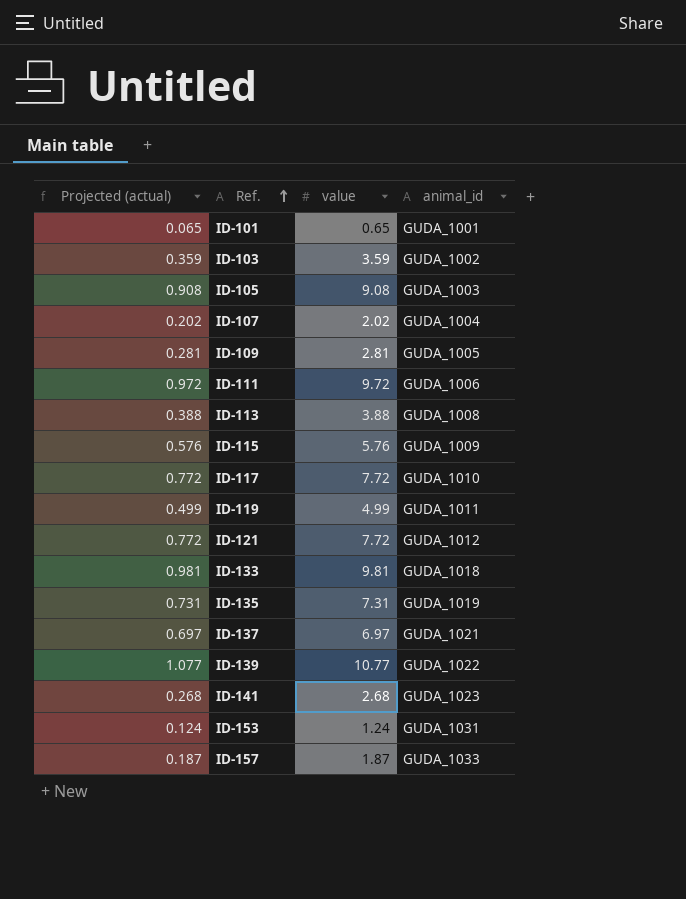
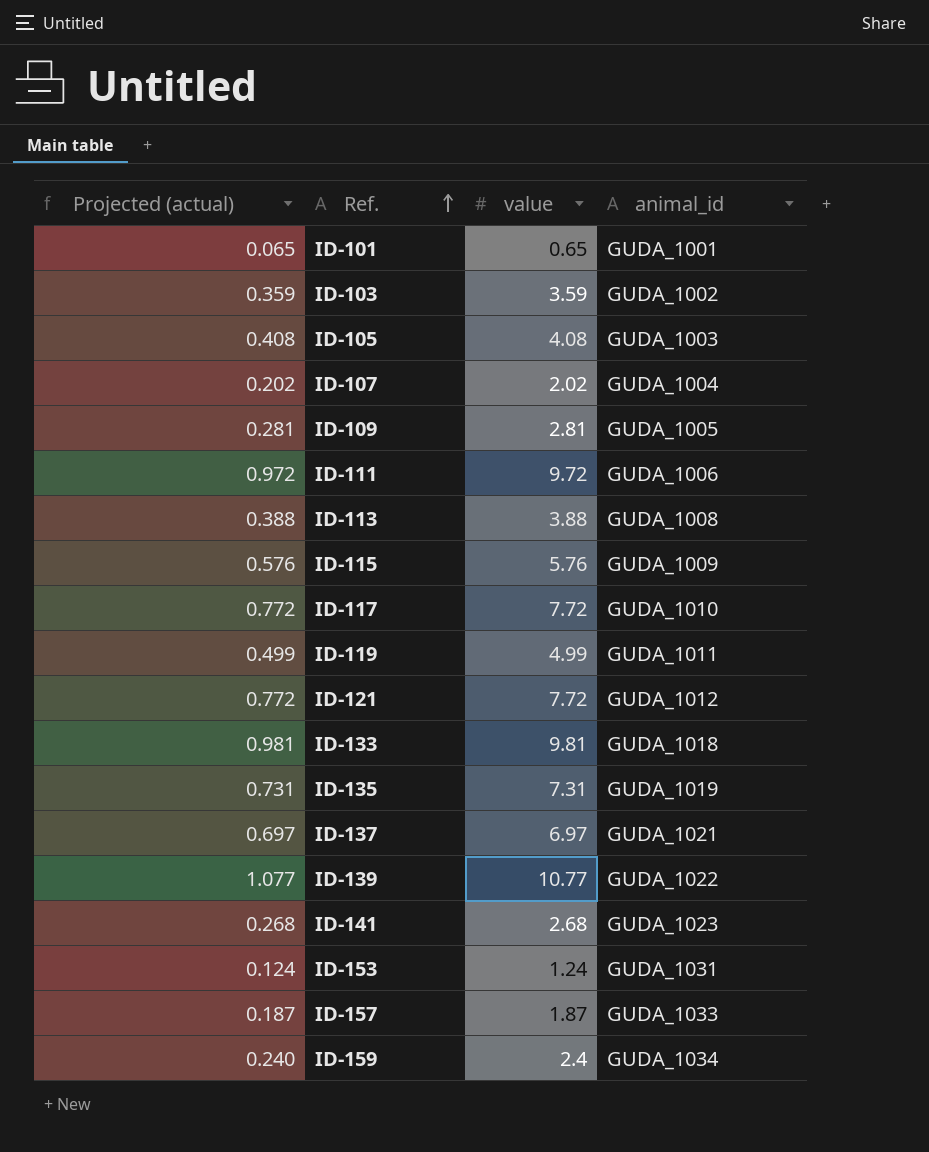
ID-105 | Projected (actual): 0.908 -> 0.408
ID-105 | value: 9.08 -> 4.08
row ID-159: none -> 0.240 | 2.4 | GUDA_1034

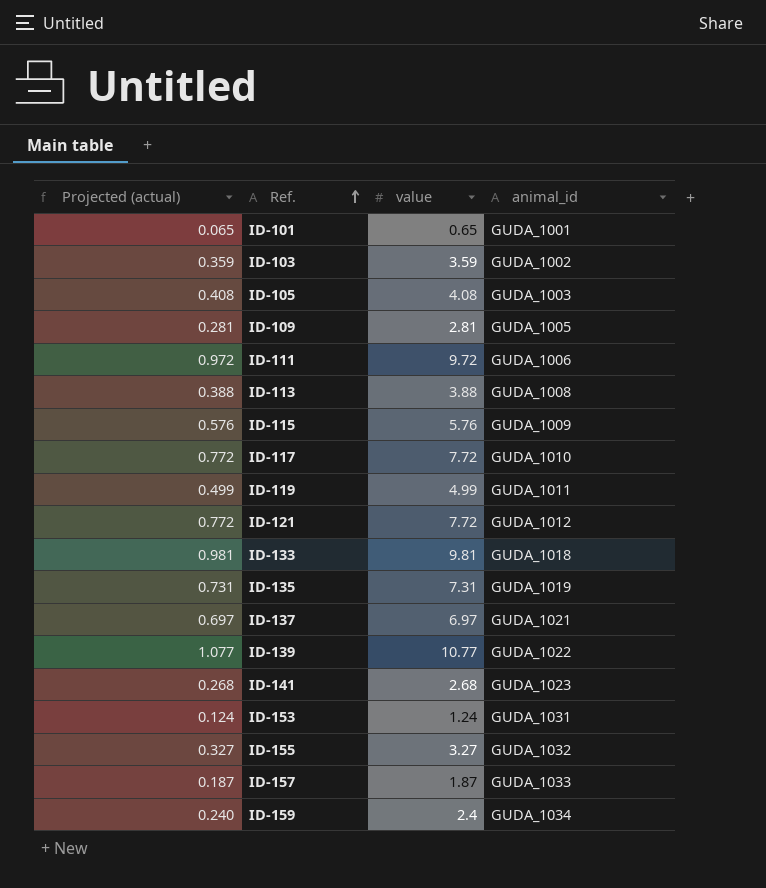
row ID-107: 0.202 | 2.02 | GUDA_1004 -> none
row ID-155: none -> 0.327 | 3.27 | GUDA_1032

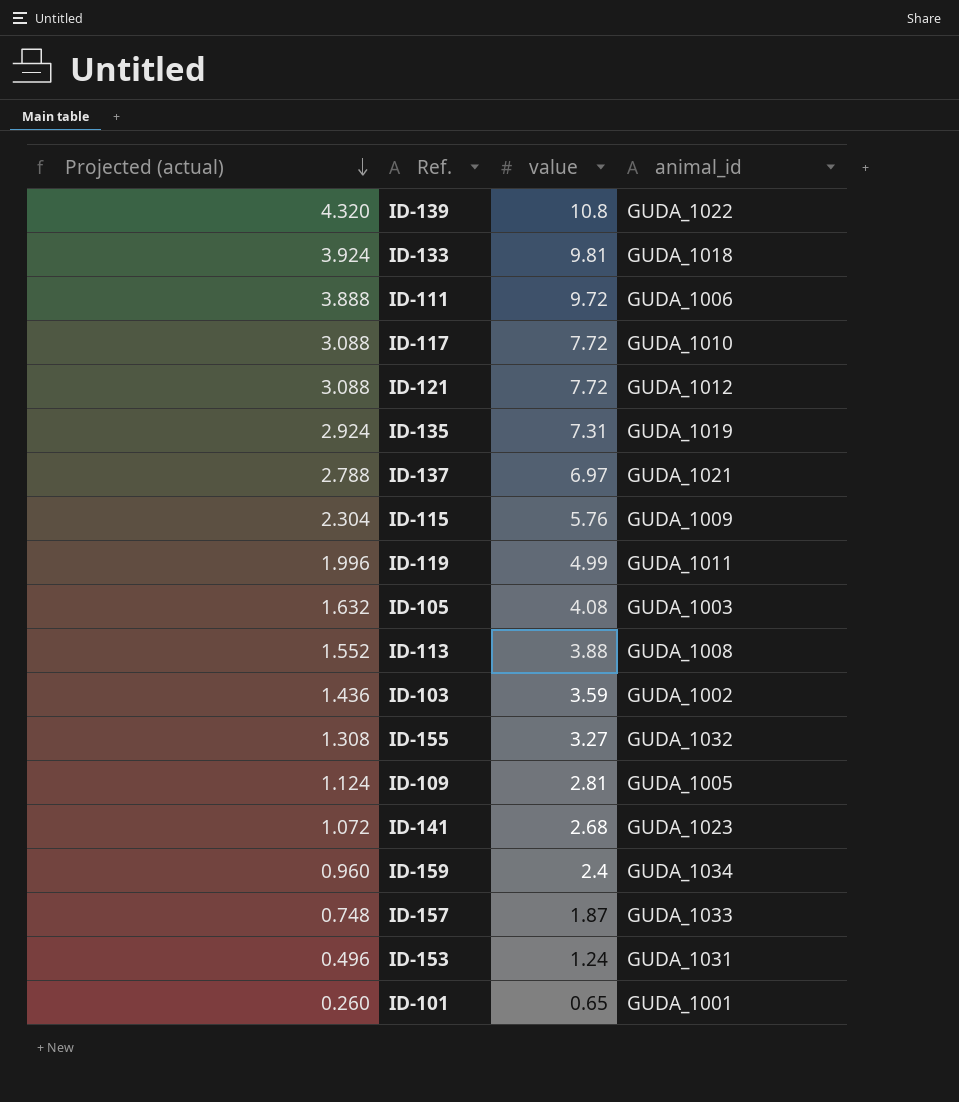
row order: Ref. ascending -> Projected (actual) descending
column Projected (actual) | formula: [value] * 0.1 -> [value] * 0.4
ID-139 | value: 10.77 -> 10.8

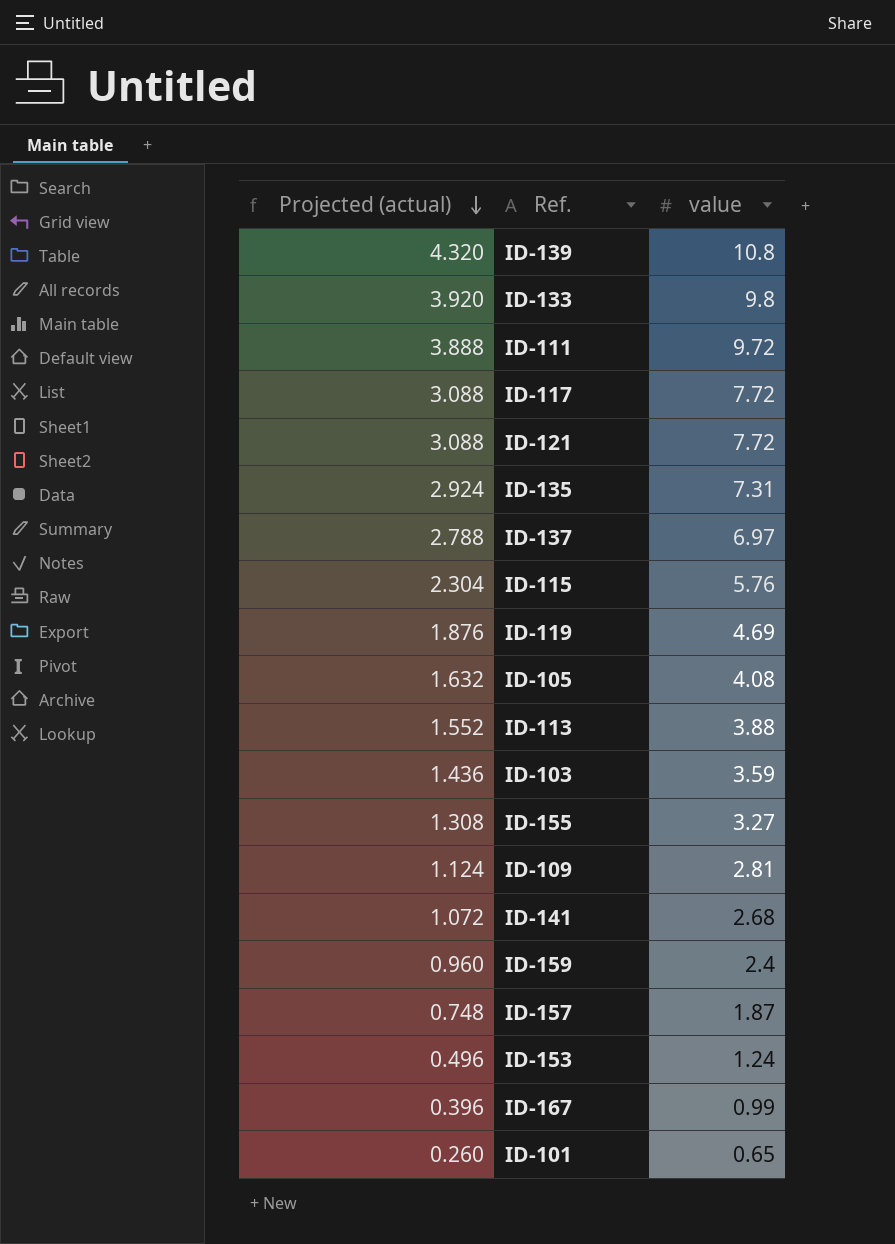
column animal_id | position: 4 -> none
ID-133 | Projected (actual): 3.924 -> 3.920
ID-133 | value: 9.81 -> 9.8
ID-119 | Projected (actual): 1.996 -> 1.876
ID-119 | value: 4.99 -> 4.69
row ID-167: none -> 0.396 | 0.99

